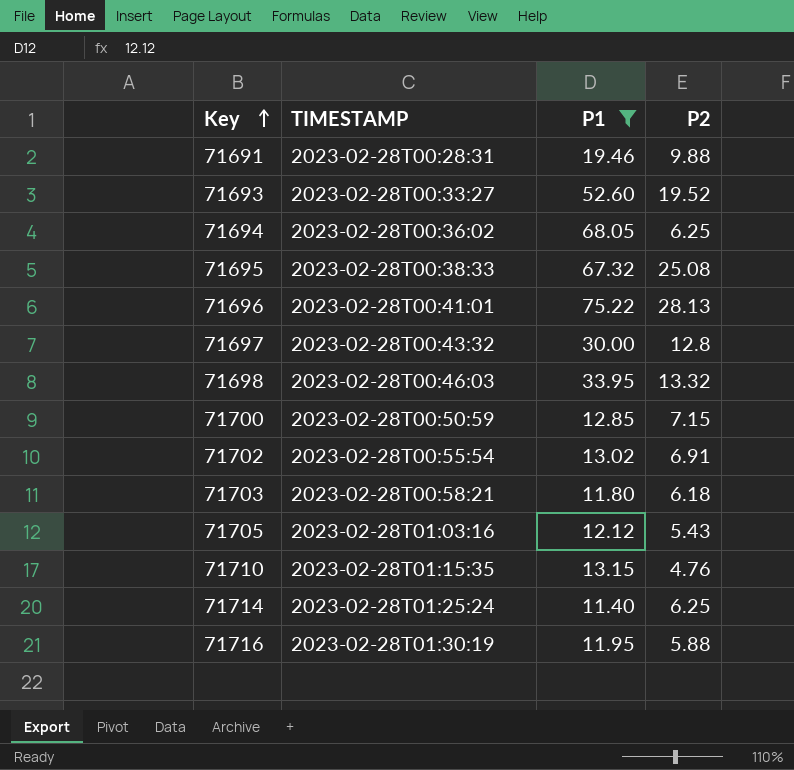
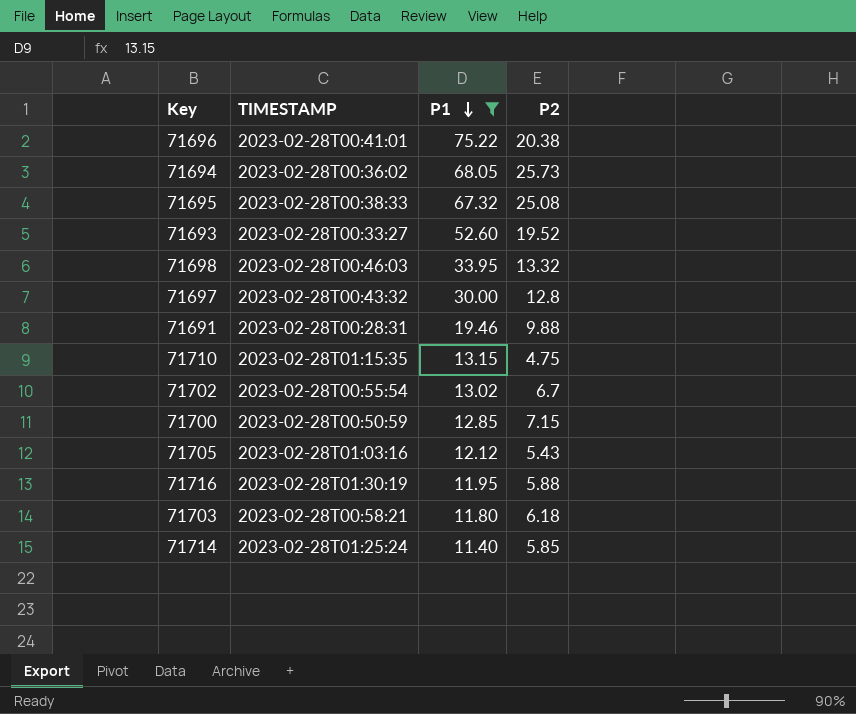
row order: Key ascending -> P1 descending
71696 | P2: 28.13 -> 20.38
71694 | P2: 6.25 -> 25.73
71710 | P2: 4.76 -> 4.75
71702 | P2: 6.91 -> 6.7
71714 | P2: 6.25 -> 5.85

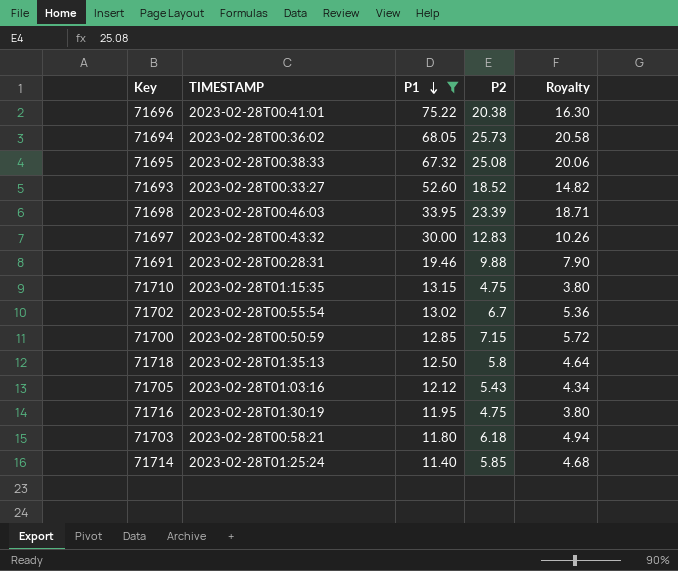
column Royalty | formula: none -> [P2] * 0.8
71693 | P2: 19.52 -> 18.52
71698 | P2: 13.32 -> 23.39
71697 | P2: 12.8 -> 12.83
row 71718: none -> 2023-02-28T01:35:13 | 12.50 | 5.8 | 4.64
71716 | P2: 5.88 -> 4.75

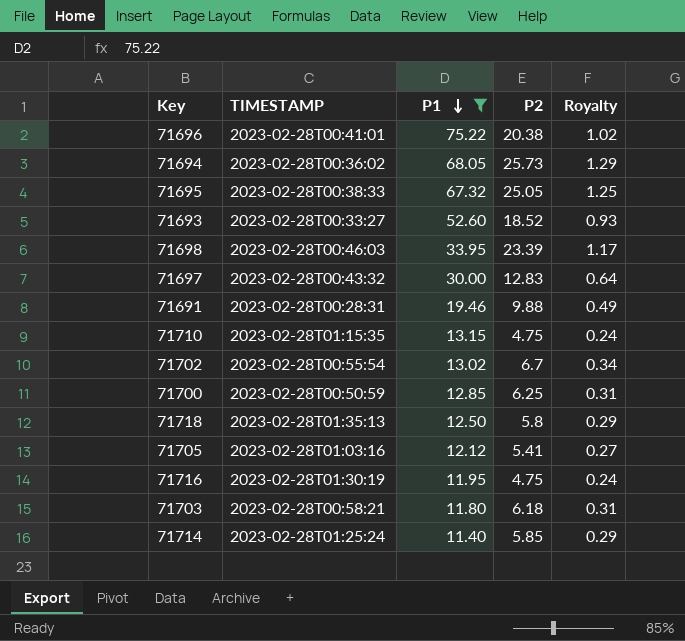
column Royalty | formula: [P2] * 0.8 -> [P2] * 0.05
71695 | P2: 25.08 -> 25.05
71700 | P2: 7.15 -> 6.25
71705 | P2: 5.43 -> 5.41

